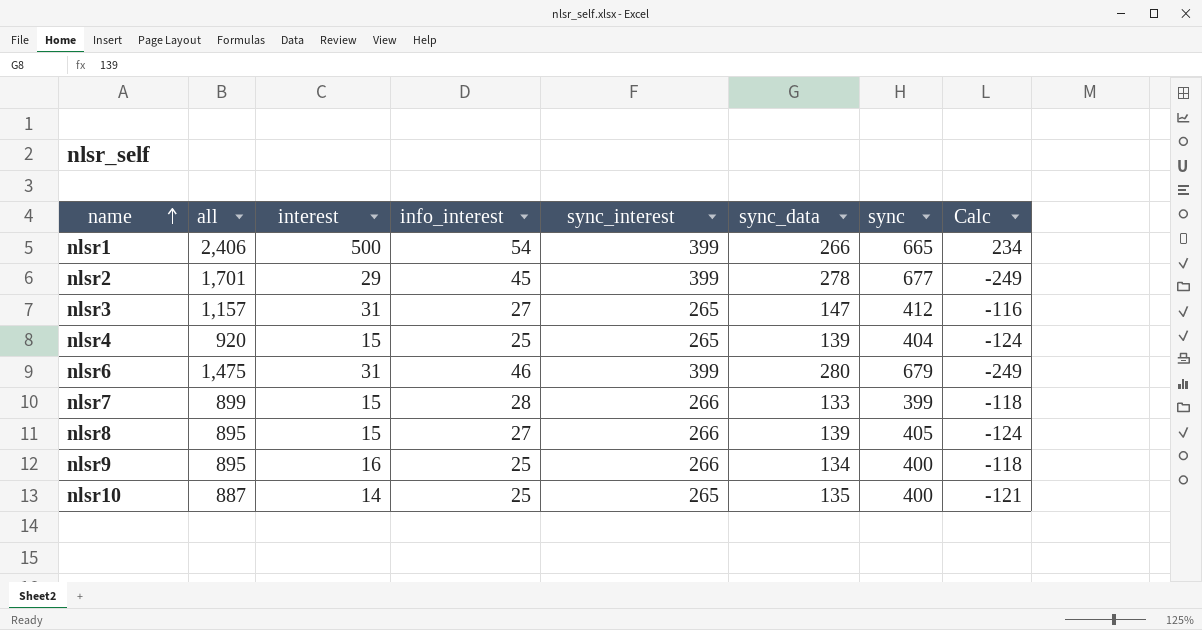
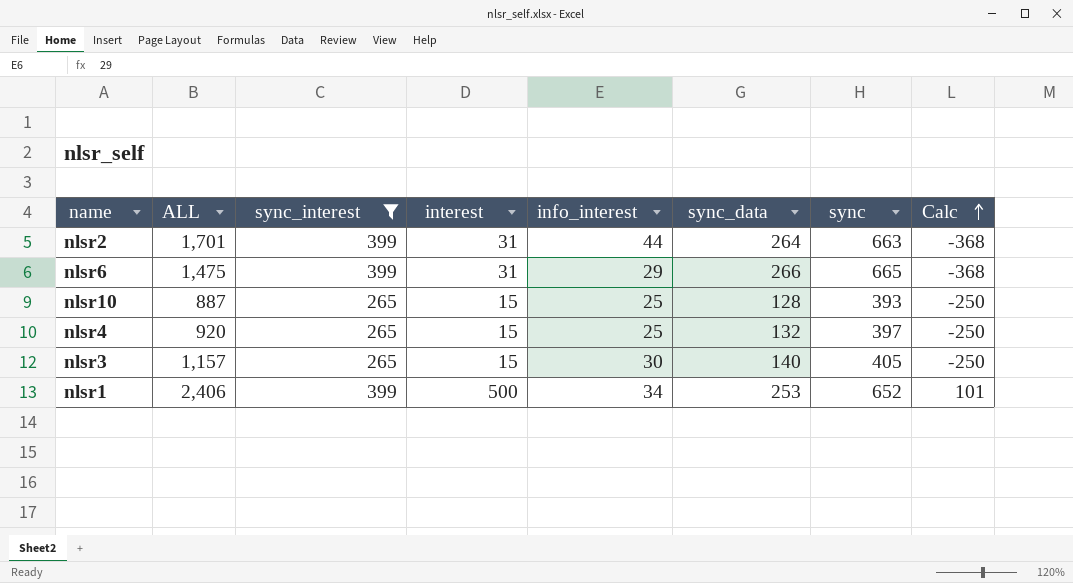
filter: none -> sync_interest != 266
row order: name ascending -> Calc ascending
column name: all -> ALL
column sync_interest | position: 5 -> 3
column Calc | formula: [interest] - [sync_data] -> [interest] - [sync_interest]
nlsr2 | interest: 29 -> 31
nlsr2 | info_interest: 45 -> 44
nlsr2 | sync_data: 278 -> 264
nlsr2 | sync: 677 -> 663
nlsr6 | info_interest: 46 -> 29
nlsr6 | sync_data: 280 -> 266
nlsr6 | sync: 679 -> 665
nlsr10 | interest: 14 -> 15
nlsr10 | sync_data: 135 -> 128
nlsr10 | sync: 400 -> 393
nlsr4 | sync_data: 139 -> 132
nlsr4 | sync: 404 -> 397
nlsr3 | interest: 31 -> 15
nlsr3 | info_interest: 27 -> 30
nlsr3 | sync_data: 147 -> 140
nlsr3 | sync: 412 -> 405
nlsr1 | info_interest: 54 -> 34
nlsr1 | sync_data: 266 -> 253
nlsr1 | sync: 665 -> 652

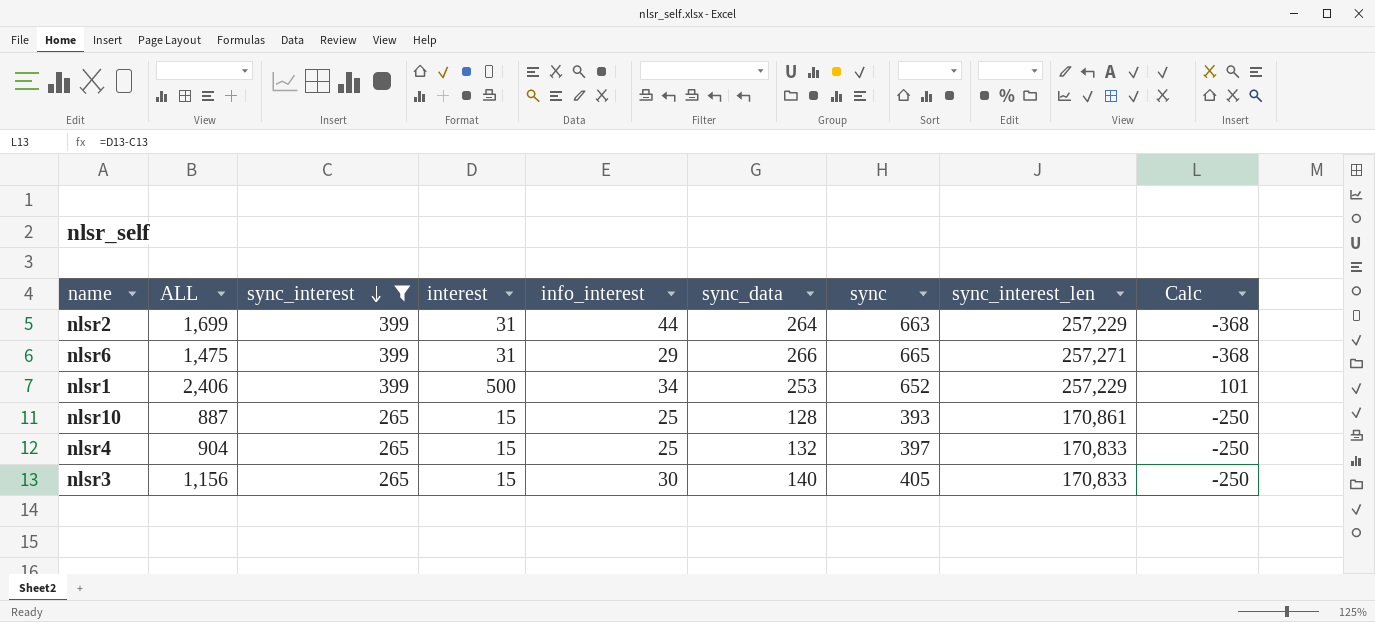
row order: Calc ascending -> sync_interest descending
column sync_interest_len | position: none -> 8
nlsr2 | ALL: 1,701 -> 1,699
nlsr4 | ALL: 920 -> 904
nlsr3 | ALL: 1,157 -> 1,156

